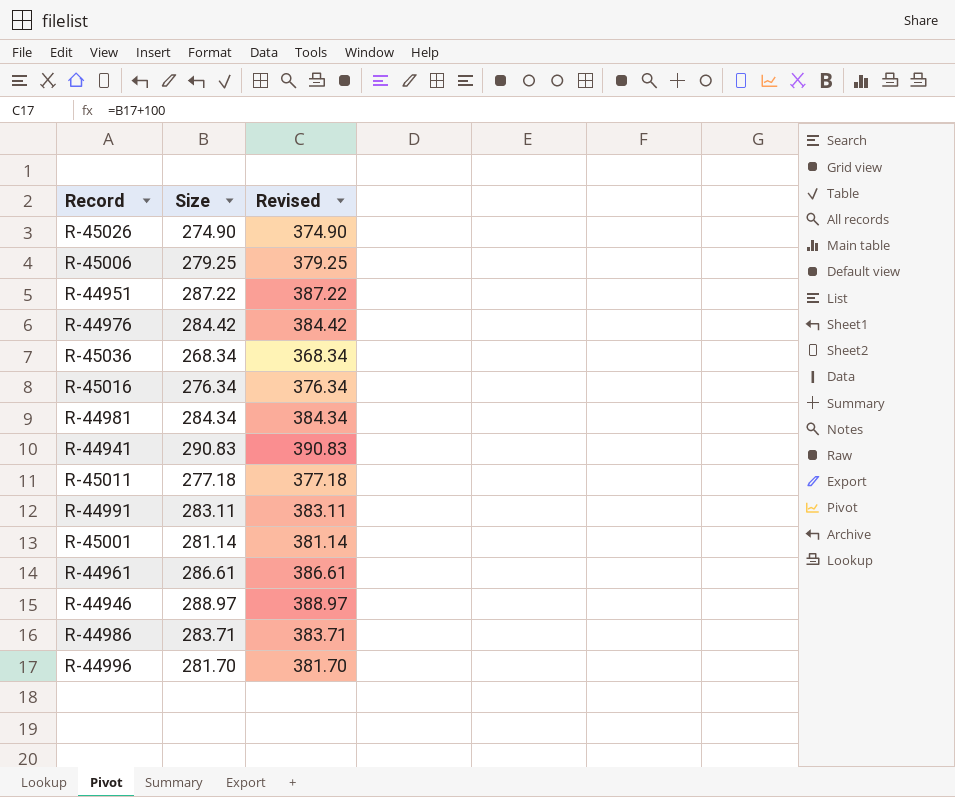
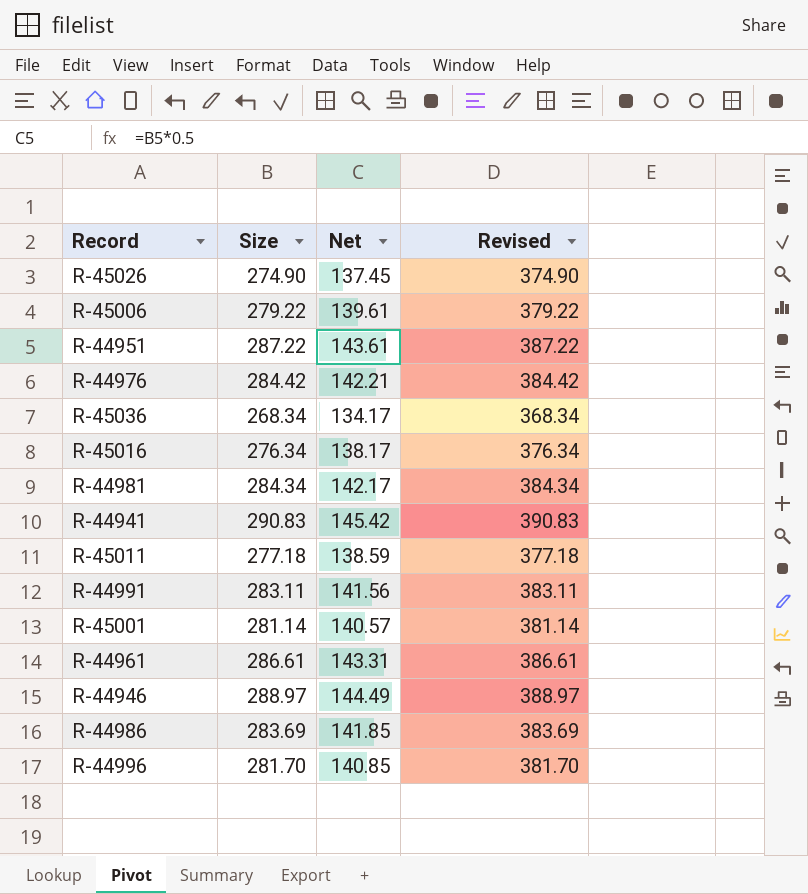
column Net | formula: none -> [Size] * 0.5
R-45006 | Size: 279.25 -> 279.22
R-45006 | Revised: 379.25 -> 379.22
R-44986 | Size: 283.71 -> 283.69
R-44986 | Revised: 383.71 -> 383.69

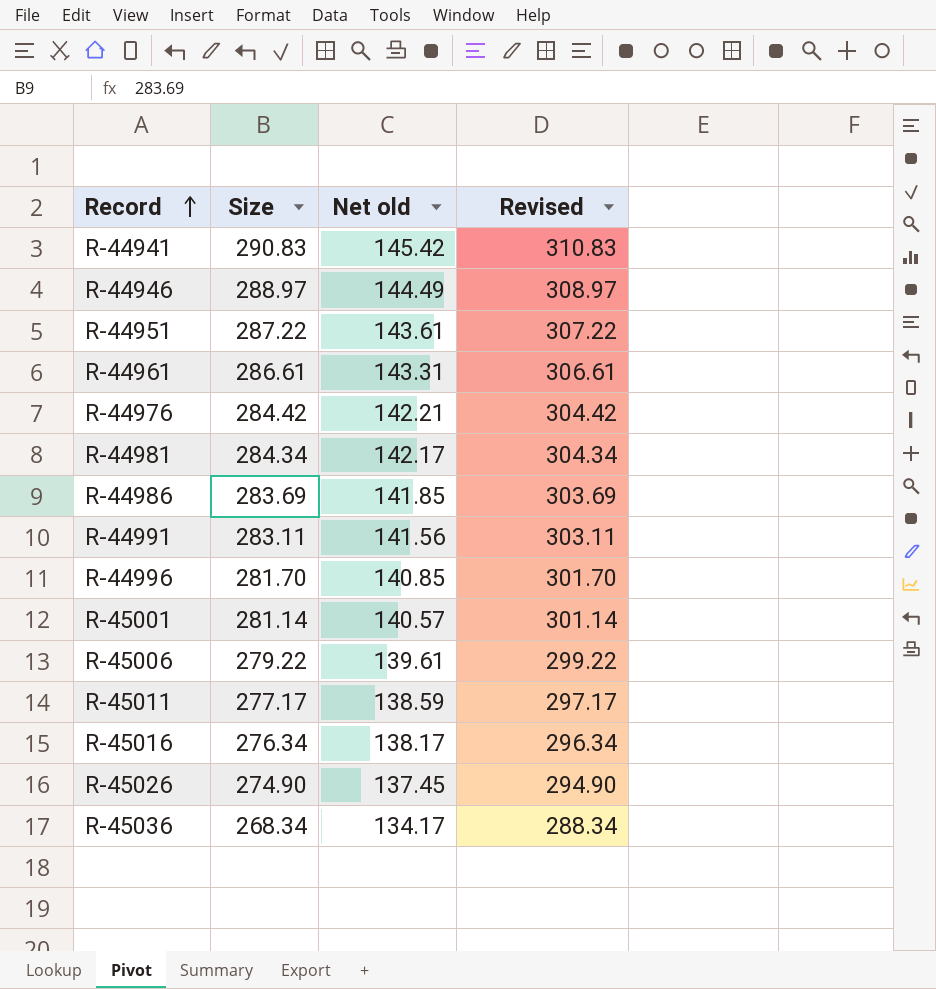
row order: none -> Record ascending
column name: Net -> Net old
column Revised | formula: [Size] + 100 -> [Size] + 20
R-45011 | Size: 277.18 -> 277.17

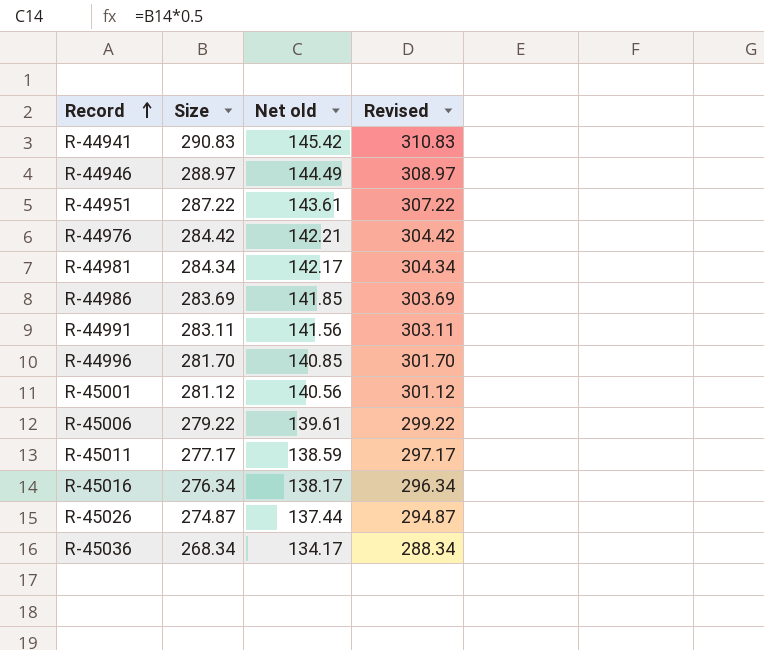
row R-44961: 286.61 | 143.31 | 306.61 -> none
R-45001 | Size: 281.14 -> 281.12
R-45001 | Net old: 140.57 -> 140.56
R-45001 | Revised: 301.14 -> 301.12
R-45026 | Size: 274.90 -> 274.87
R-45026 | Net old: 137.45 -> 137.44
R-45026 | Revised: 294.90 -> 294.87

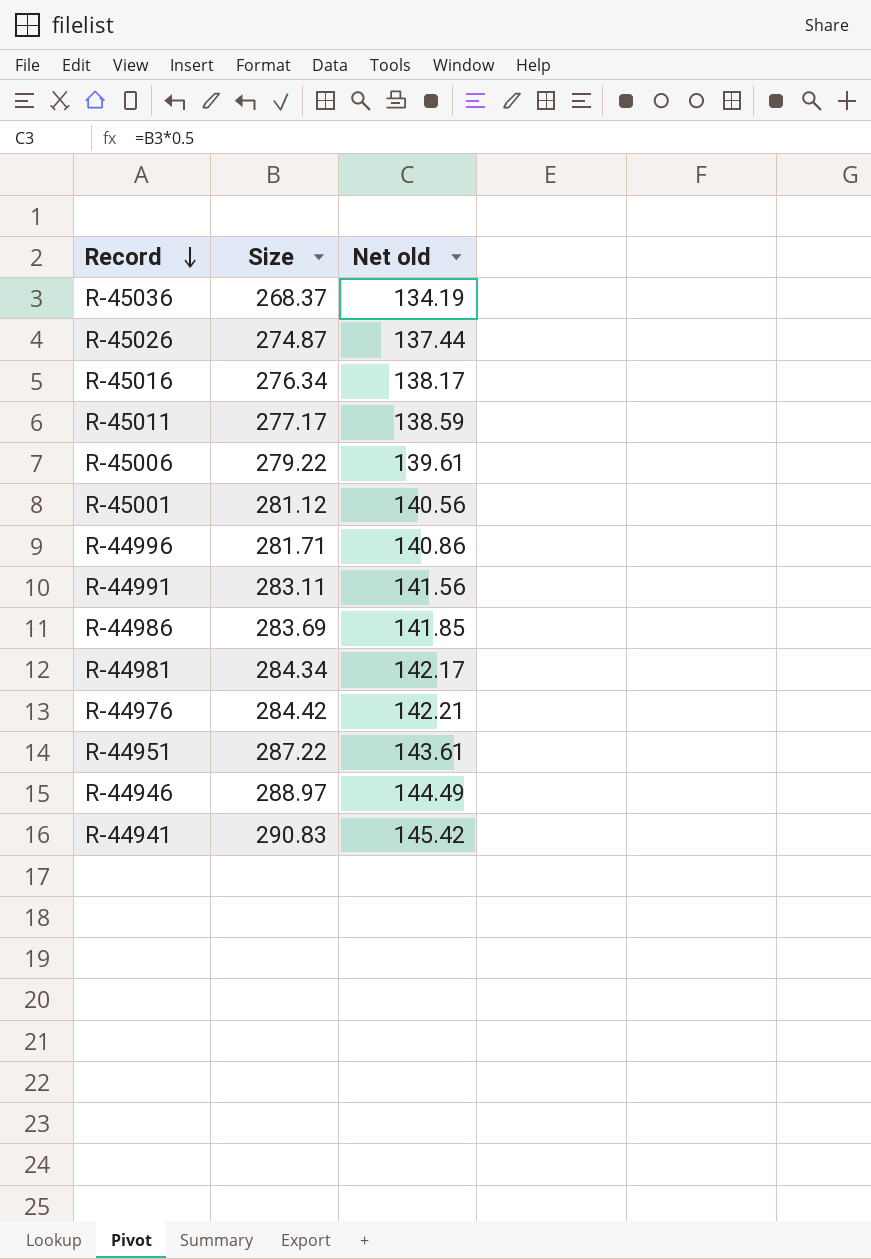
row order: Record ascending -> Record descending
column Revised | formula: [Size] + 20 -> none
R-45036 | Size: 268.34 -> 268.37
R-45036 | Net old: 134.17 -> 134.19
R-44996 | Size: 281.70 -> 281.71
R-44996 | Net old: 140.85 -> 140.86

